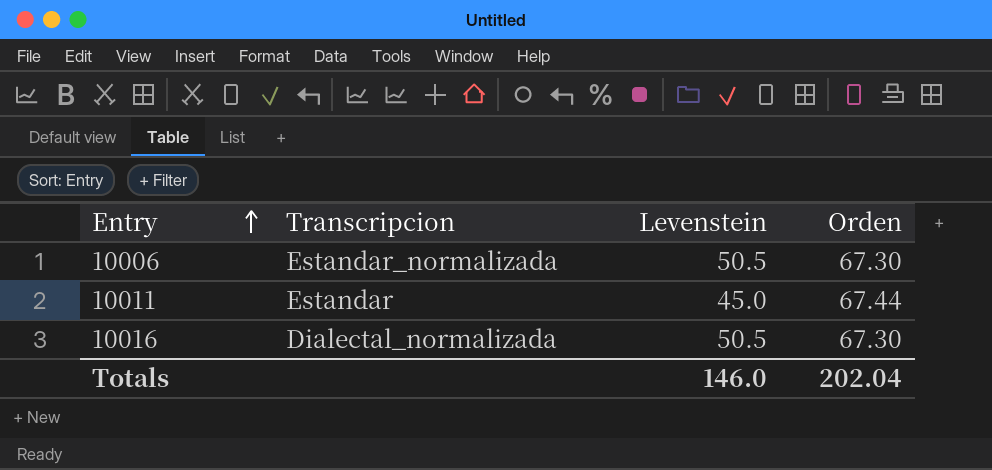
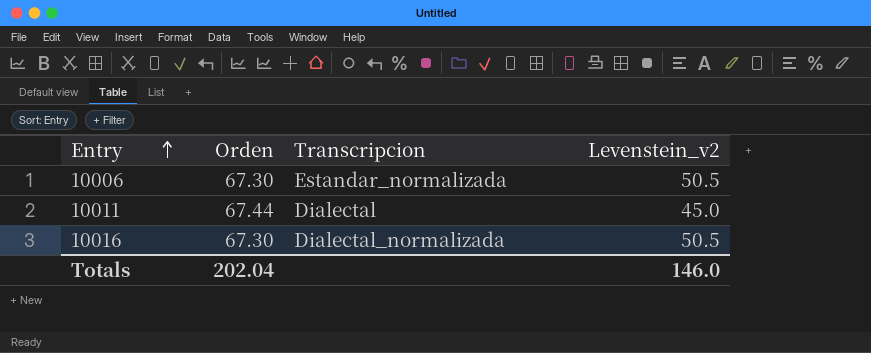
column Orden | position: 4 -> 2
column name: Levenstein -> Levenstein_v2
10011 | Transcripcion: Estandar -> Dialectal

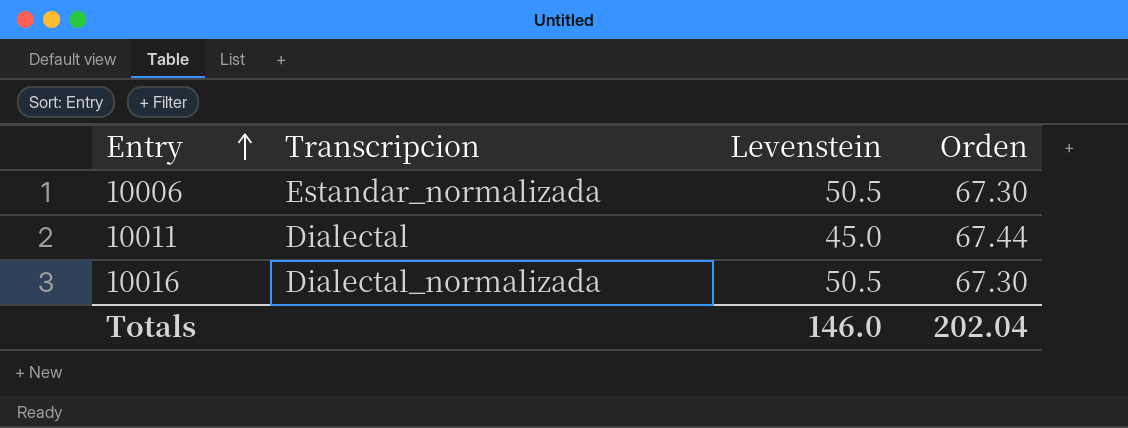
column name: Levenstein_v2 -> Levenstein
column Orden | position: 2 -> 4

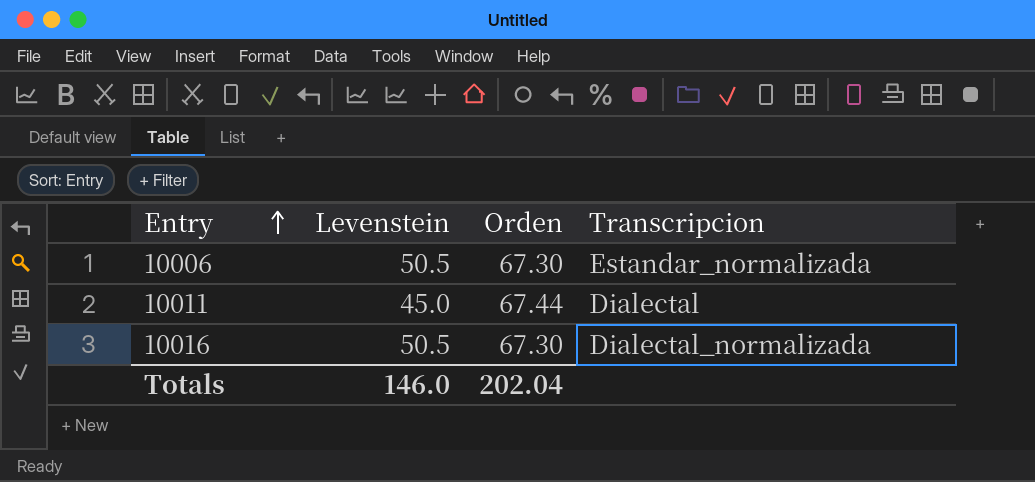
column Transcripcion | position: 2 -> 4

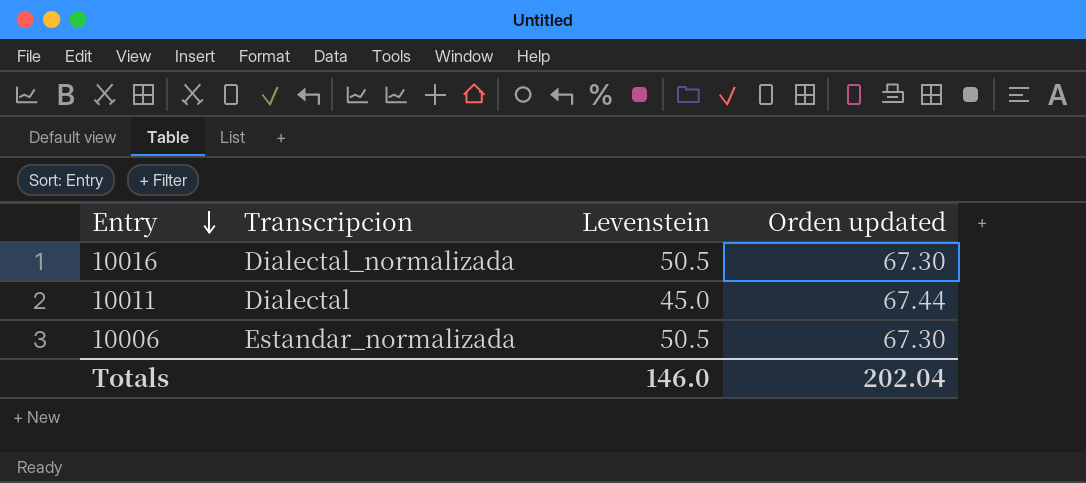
row order: Entry ascending -> Entry descending
column Transcripcion | position: 4 -> 2
column name: Orden -> Orden updated

